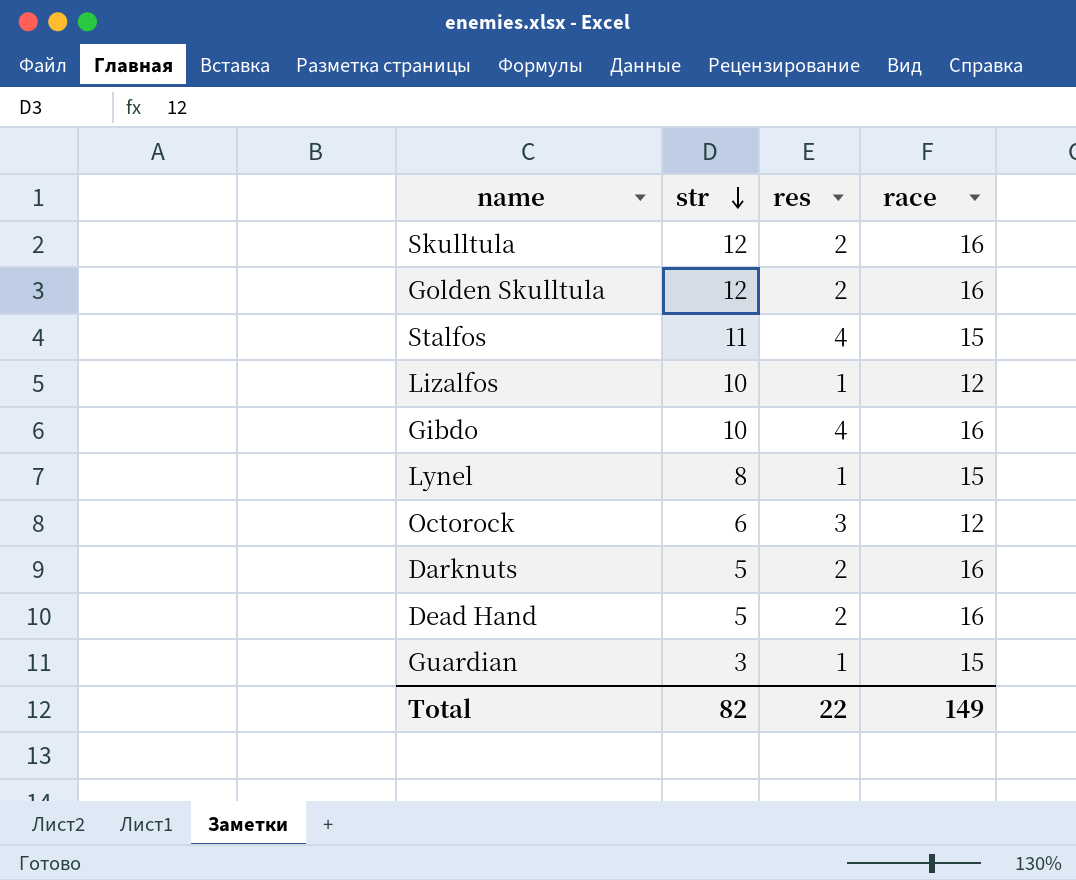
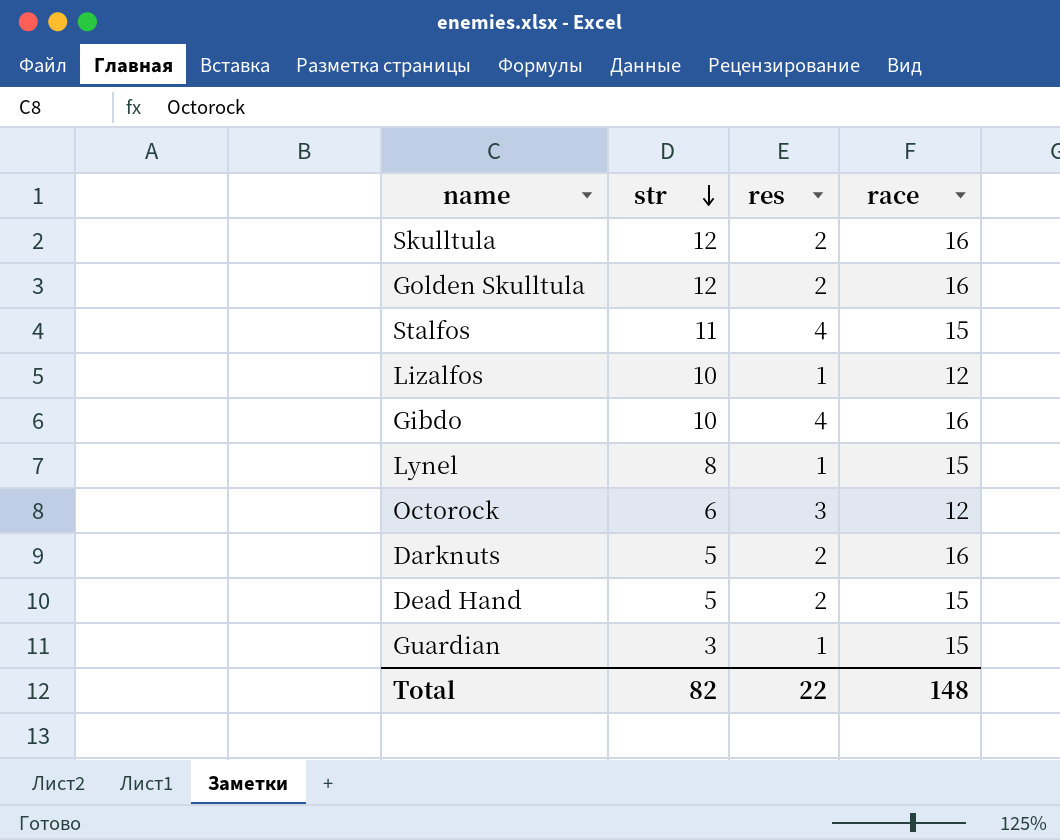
Dead Hand | race: 16 -> 15
Total | race: 149 -> 148

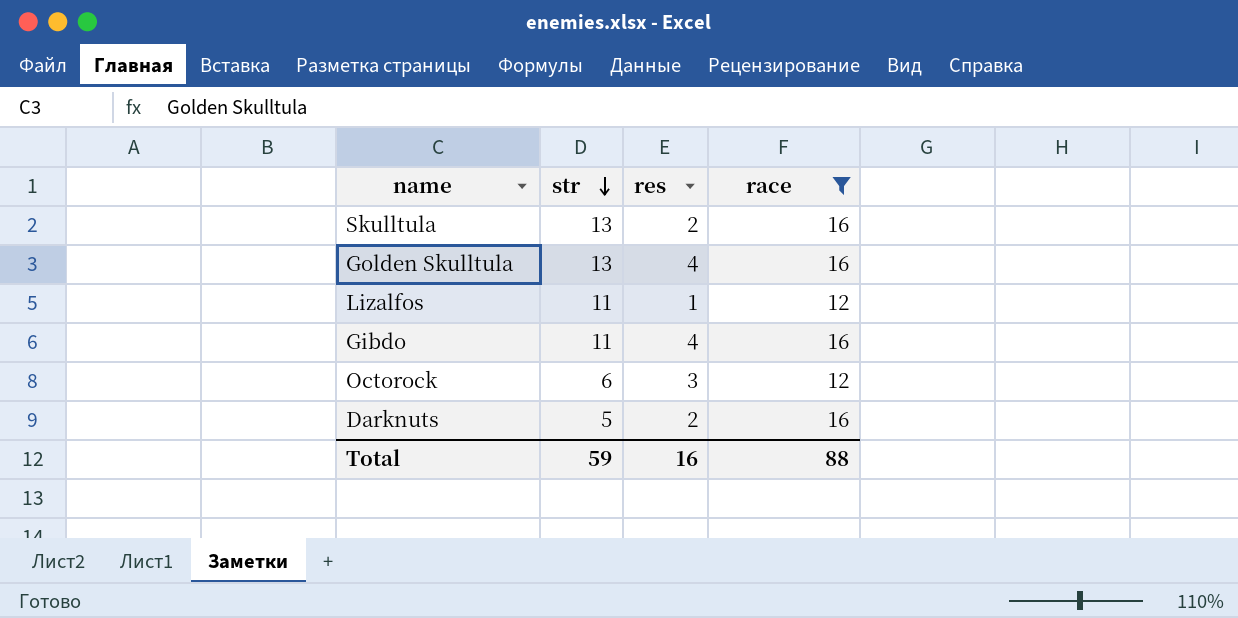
filter: none -> race != 15
Skulltula | str: 12 -> 13
Golden Skulltula | str: 12 -> 13
Golden Skulltula | res: 2 -> 4
Lizalfos | str: 10 -> 11
Gibdo | str: 10 -> 11
Total | str: 82 -> 59
Total | res: 22 -> 16
Total | race: 148 -> 88

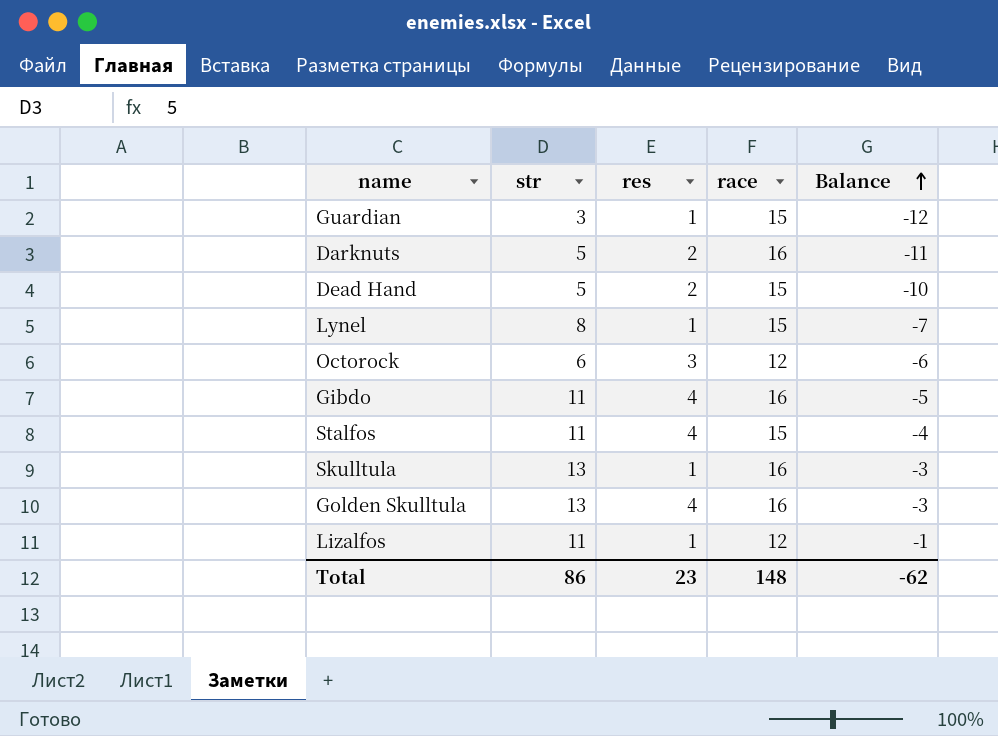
filter: race != 15 -> none
row order: str descending -> Balance ascending
column Balance | formula: none -> [str] - [race]
Skulltula | res: 2 -> 1
Total | str: 59 -> 86
Total | res: 16 -> 23
Total | race: 88 -> 148

